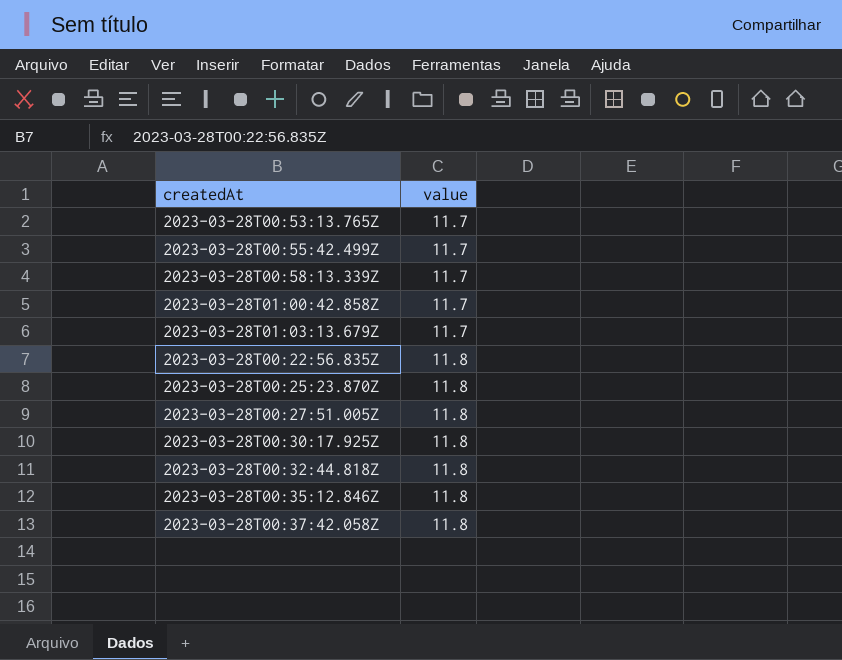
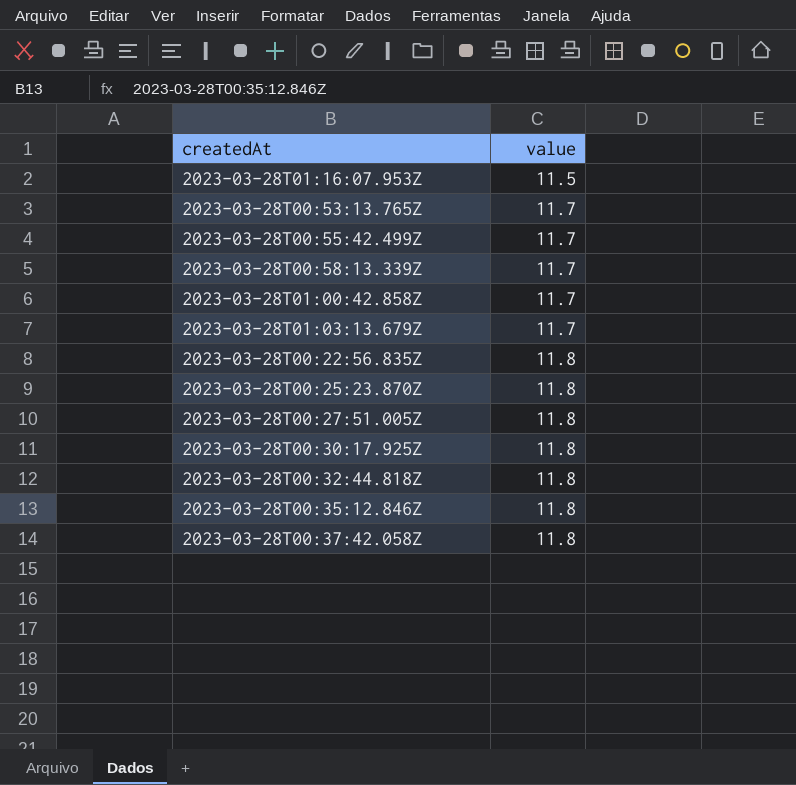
row 2023-03-28T01:16:07.953Z: none -> 11.5

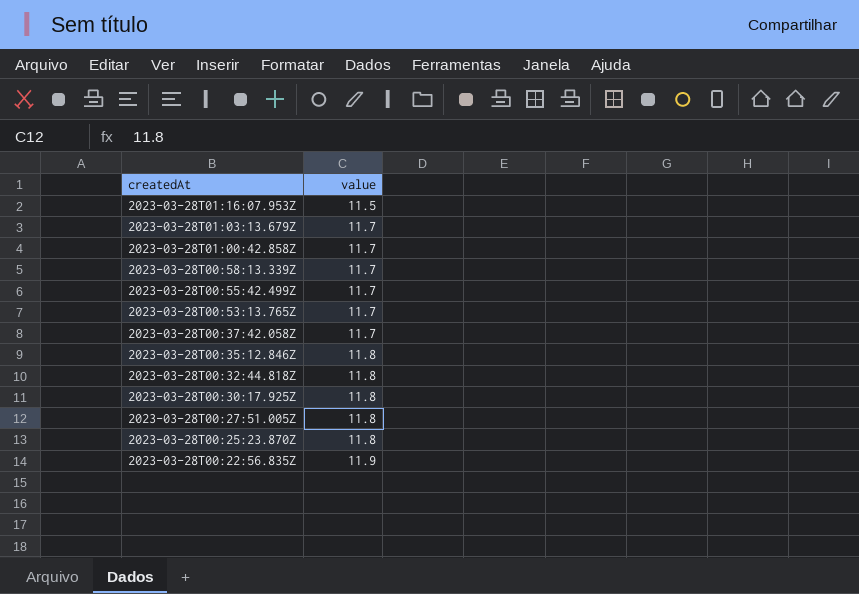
row order: value ascending -> createdAt descending
2023-03-28T00:37:42.058Z | value: 11.8 -> 11.7
2023-03-28T00:22:56.835Z | value: 11.8 -> 11.9

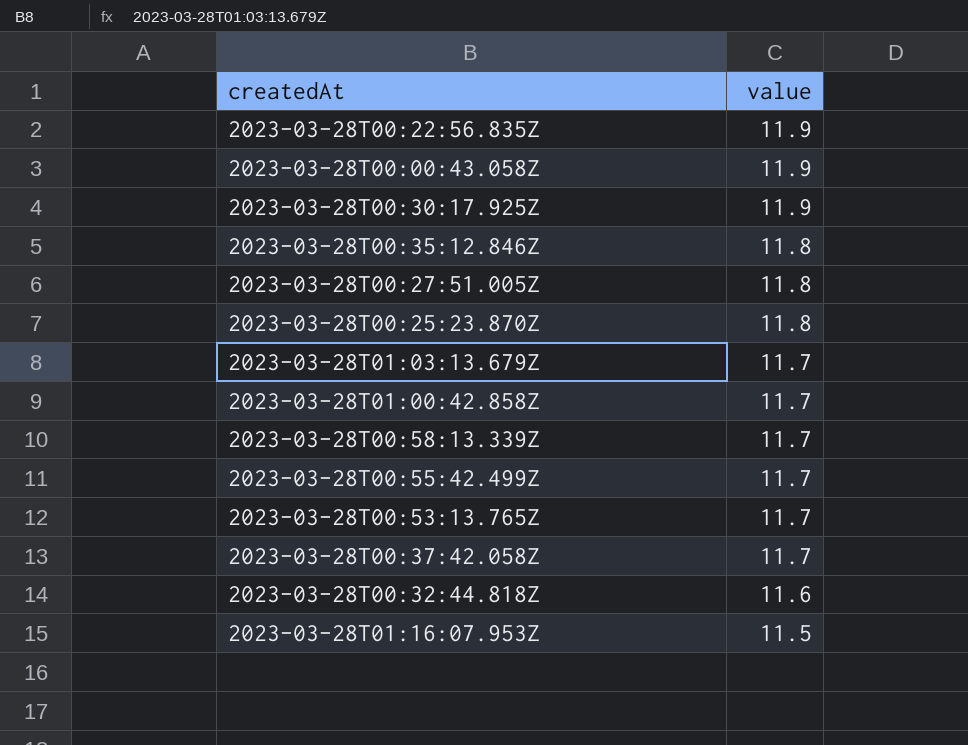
row order: createdAt descending -> value descending
row 2023-03-28T00:00:43.058Z: none -> 11.9
2023-03-28T00:30:17.925Z | value: 11.8 -> 11.9
2023-03-28T00:32:44.818Z | value: 11.8 -> 11.6

